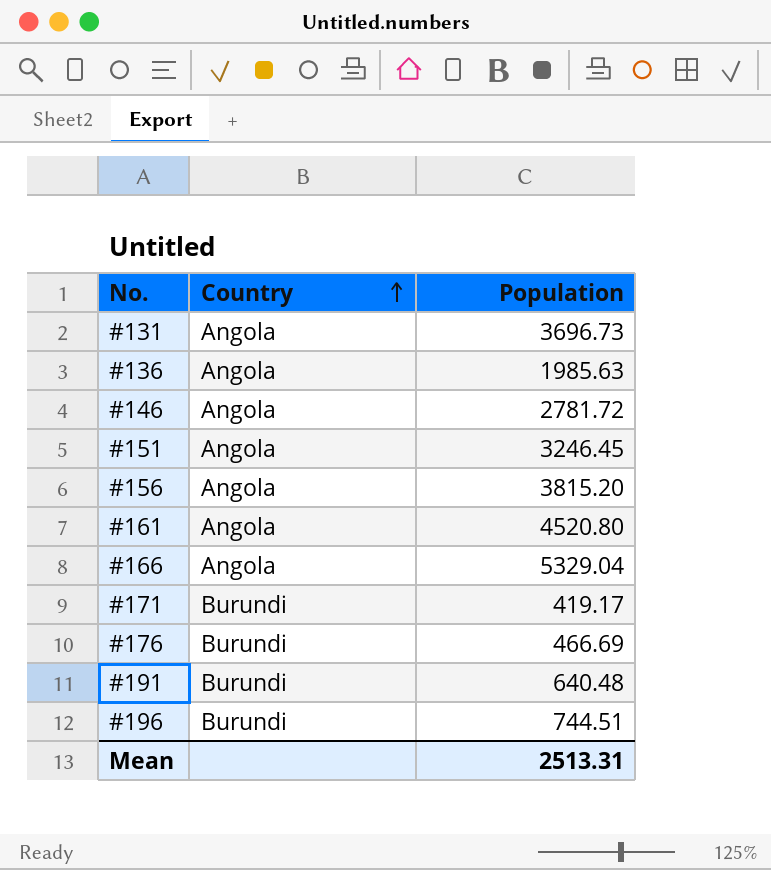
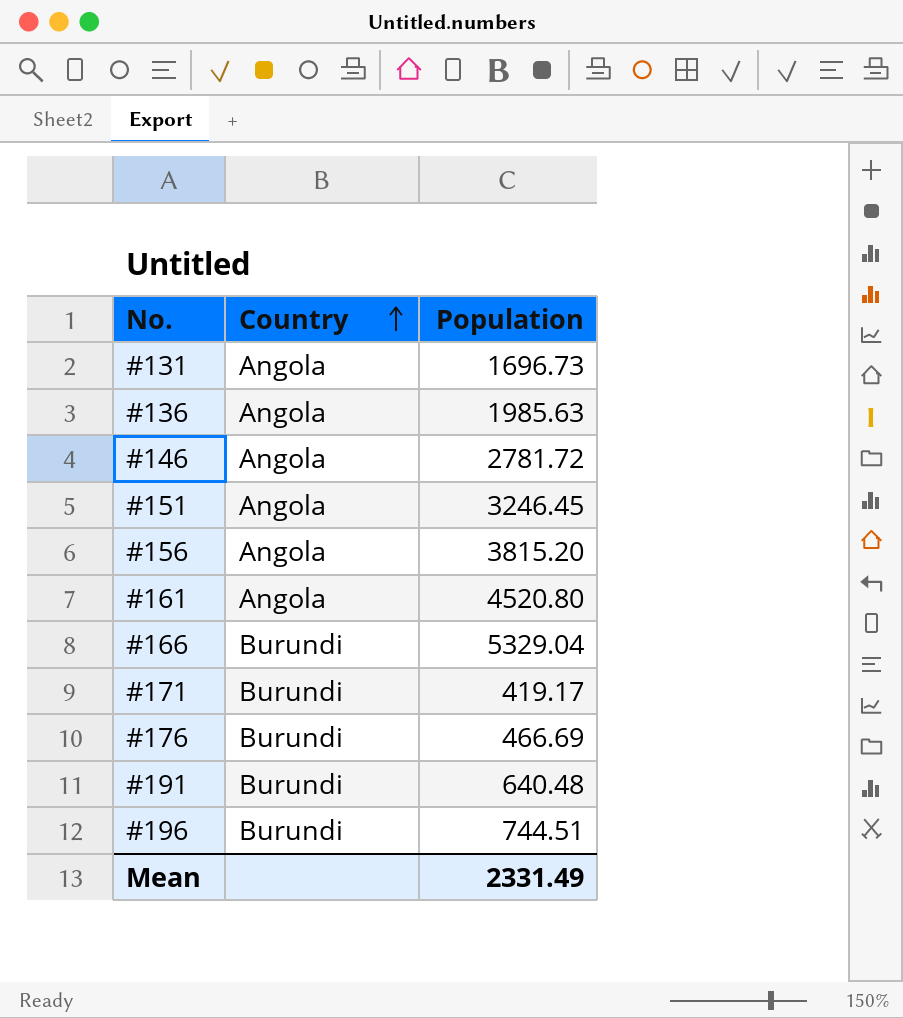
#131 | Population: 3696.73 -> 1696.73
#166 | Country: Angola -> Burundi
Mean | Population: 2513.31 -> 2331.49

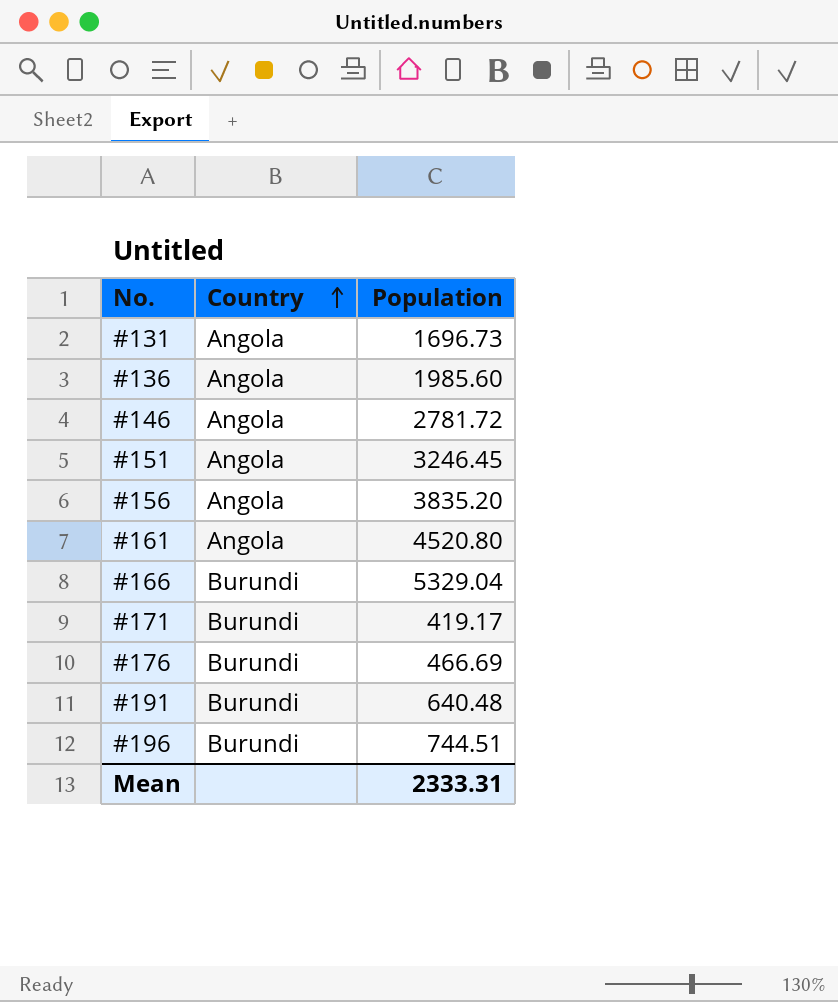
#136 | Population: 1985.63 -> 1985.60
#156 | Population: 3815.20 -> 3835.20
Mean | Population: 2331.49 -> 2333.31

